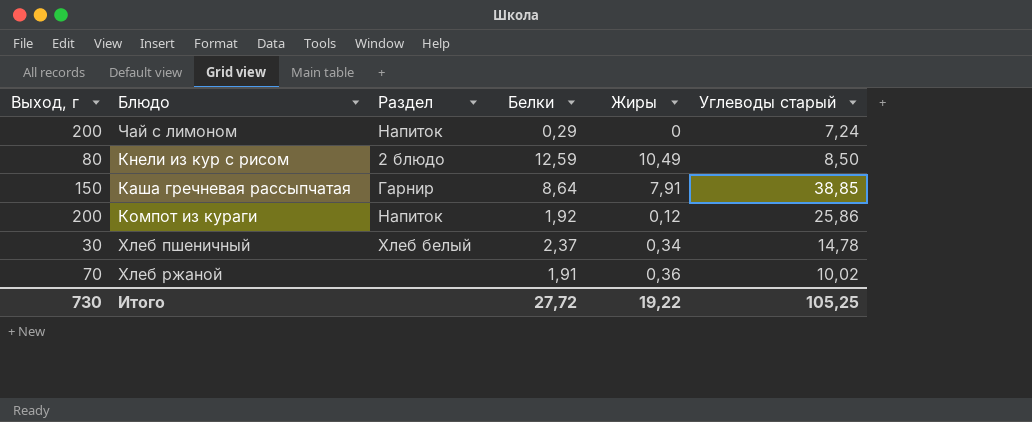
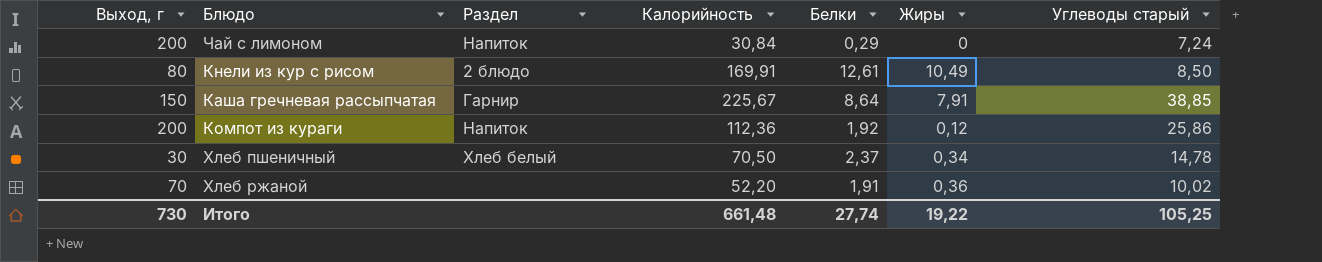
column Калорийность | position: none -> 4
Кнели из кур с рисом | Белки: 12,59 -> 12,61
Итого | Белки: 27,72 -> 27,74

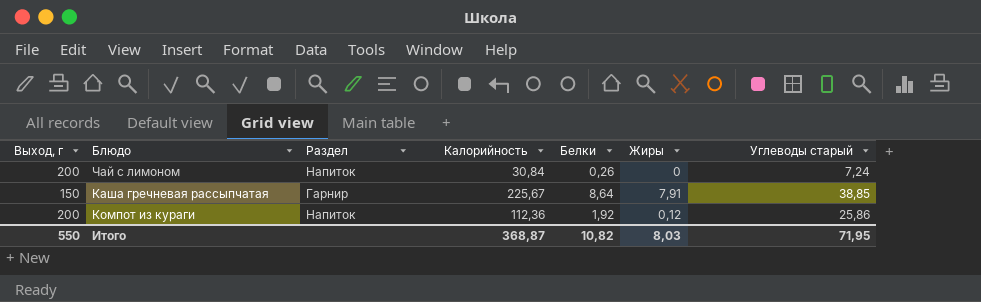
row Кнели из кур с рисом: 80 | 2 блюдо | 169,91 | 12,61 | 10,49 | 8,50 -> none
row Хлеб пшеничный: 30 | Хлеб белый | 70,50 | 2,37 | 0,34 | 14,78 -> none
row Хлеб ржаной: 70 | none | 52,20 | 1,91 | 0,36 | 10,02 -> none
Чай с лимоном | Белки: 0,29 -> 0,26
Итого | Выход, г: 730 -> 550
Итого | Калорийность: 661,48 -> 368,87
Итого | Белки: 27,74 -> 10,82
Итого | Жиры: 19,22 -> 8,03
Итого | Углеводы старый: 105,25 -> 71,95

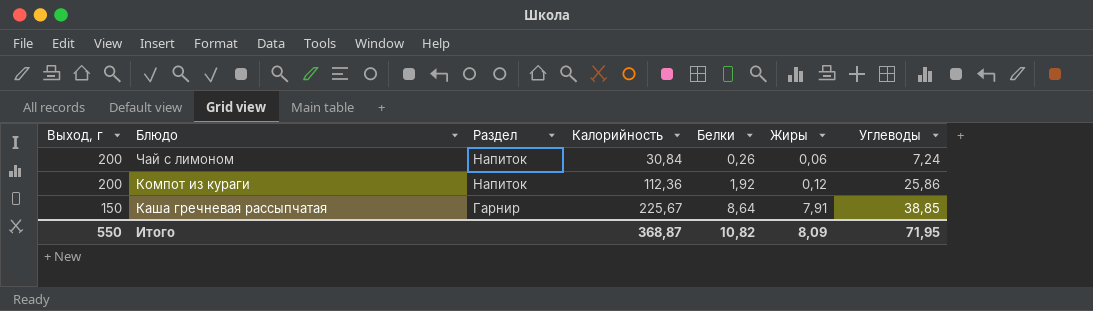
row order: none -> Выход, г descending
column name: Углеводы старый -> Углеводы
Чай с лимоном | Жиры: 0 -> 0,06
Итого | Жиры: 8,03 -> 8,09

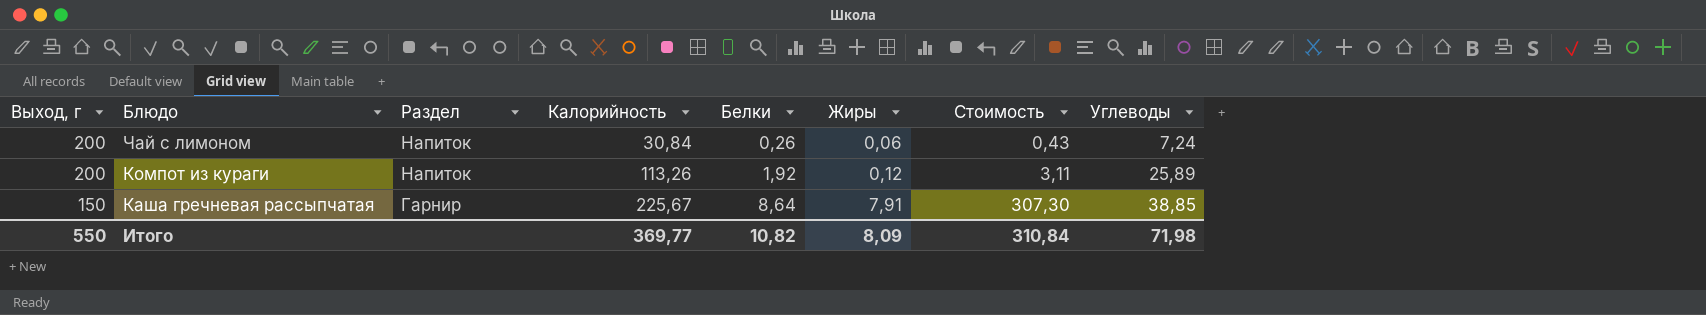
column Стоимость | formula: none -> [Жиры] * [Углеводы]
Компот из кураги | Калорийность: 112,36 -> 113,26
Компот из кураги | Углеводы: 25,86 -> 25,89
Итого | Калорийность: 368,87 -> 369,77
Итого | Углеводы: 71,95 -> 71,98

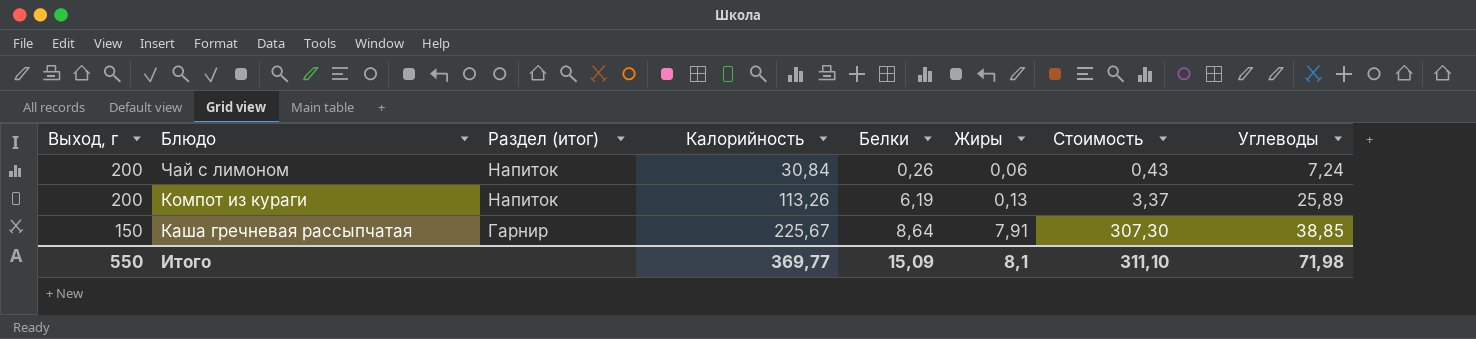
column name: Раздел -> Раздел (итог)
Компот из кураги | Белки: 1,92 -> 6,19
Компот из кураги | Жиры: 0,12 -> 0,13
Компот из кураги | Стоимость: 3,11 -> 3,37
Итого | Белки: 10,82 -> 15,09
Итого | Жиры: 8,09 -> 8,1
Итого | Стоимость: 310,84 -> 311,10

